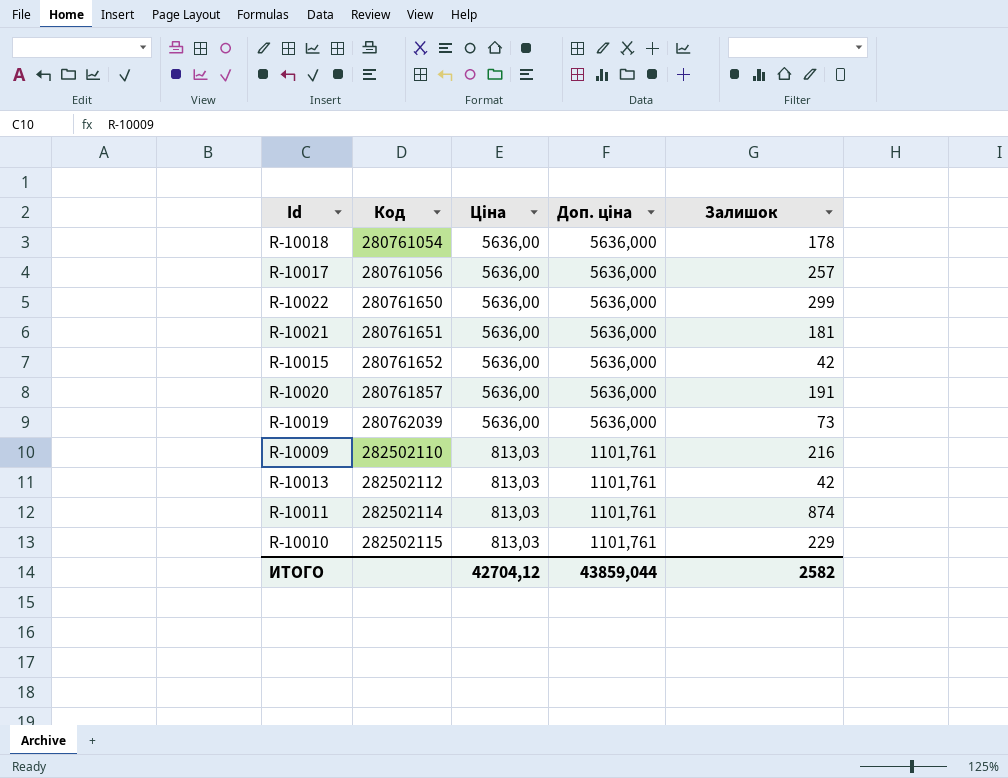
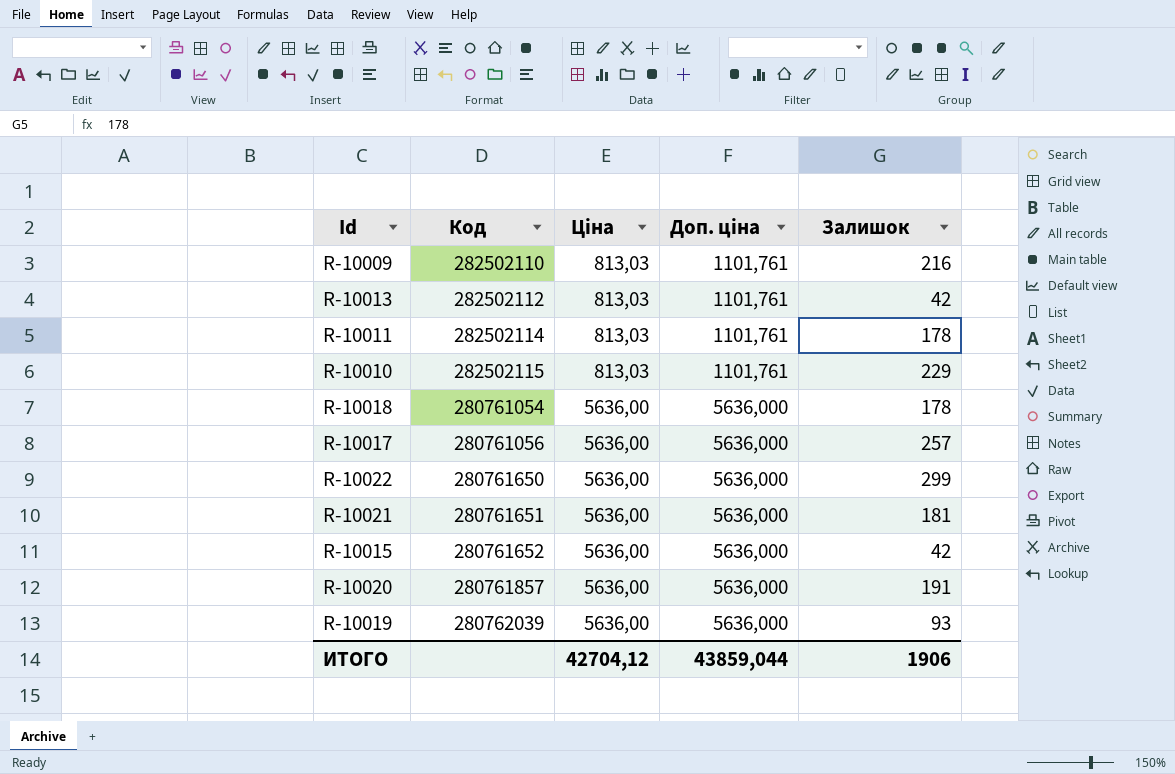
row order: Код ascending -> Ціна ascending
R-10011 | Залишок: 874 -> 178
R-10019 | Залишок: 73 -> 93
ИТОГО | Залишок: 2582 -> 1906

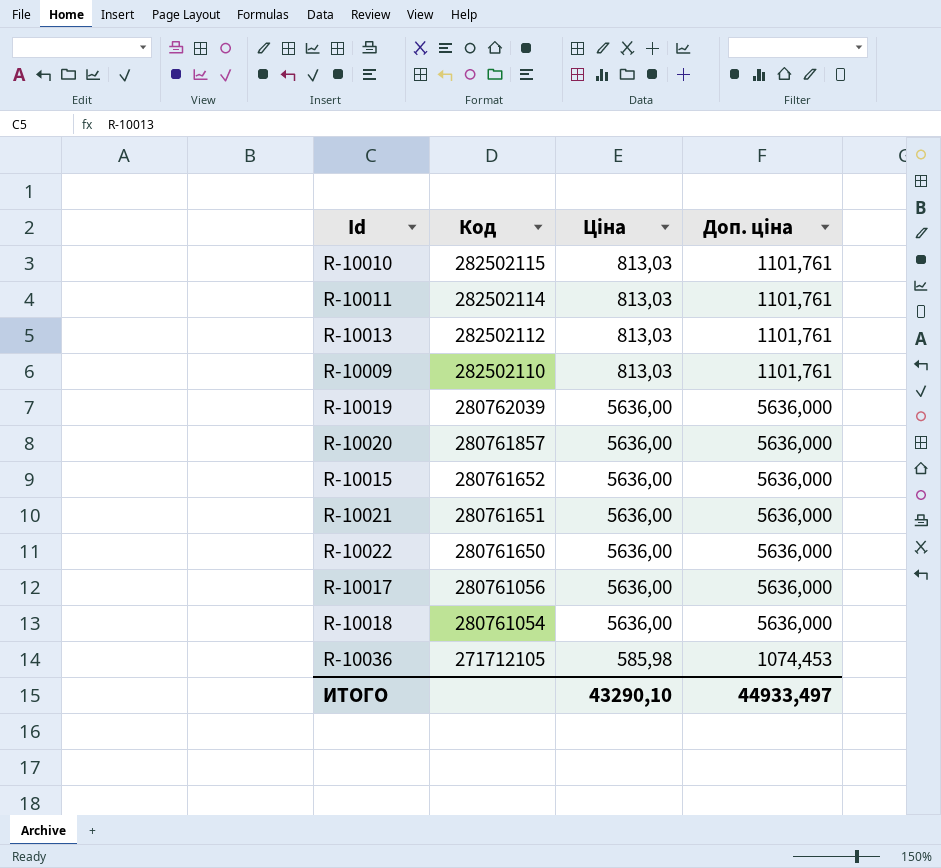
row order: Ціна ascending -> Код descending
column Залишок | position: 5 -> none
row R-10036: none -> 271712105 | 585,98 | 1074,453
ИТОГО | Ціна: 42704,12 -> 43290,10
ИТОГО | Доп. ціна: 43859,044 -> 44933,497

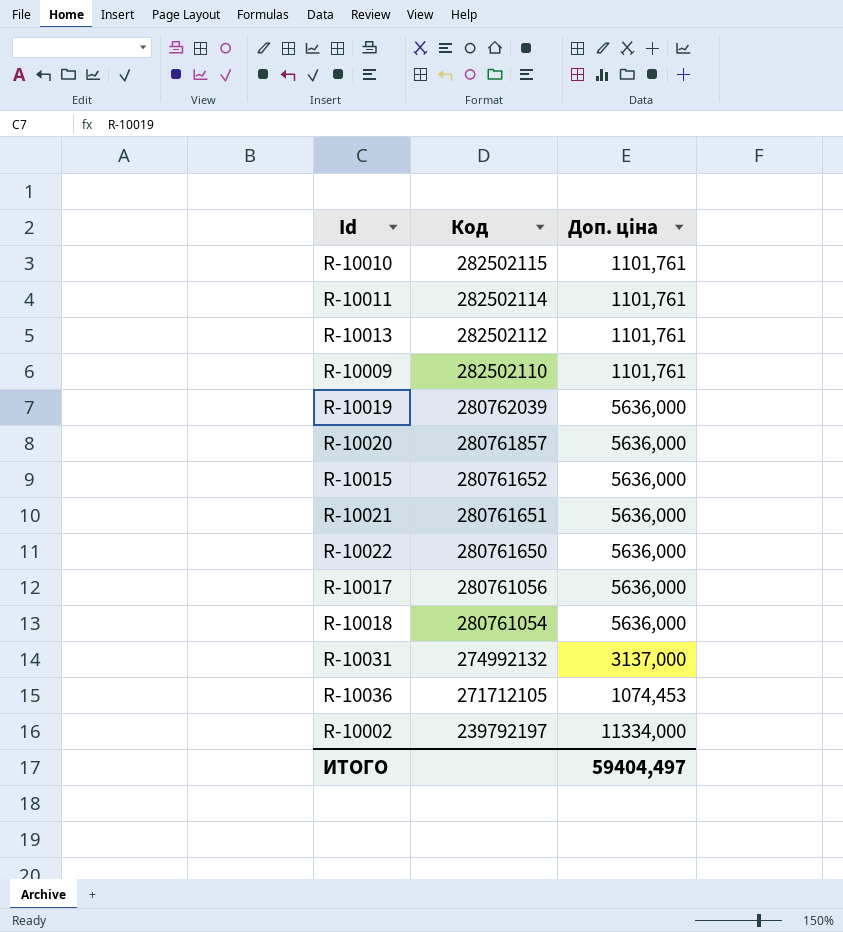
column Ціна | position: 3 -> none
row R-10031: none -> 274992132 | 3137,000
row R-10002: none -> 239792197 | 11334,000
ИТОГО | Доп. ціна: 44933,497 -> 59404,497

